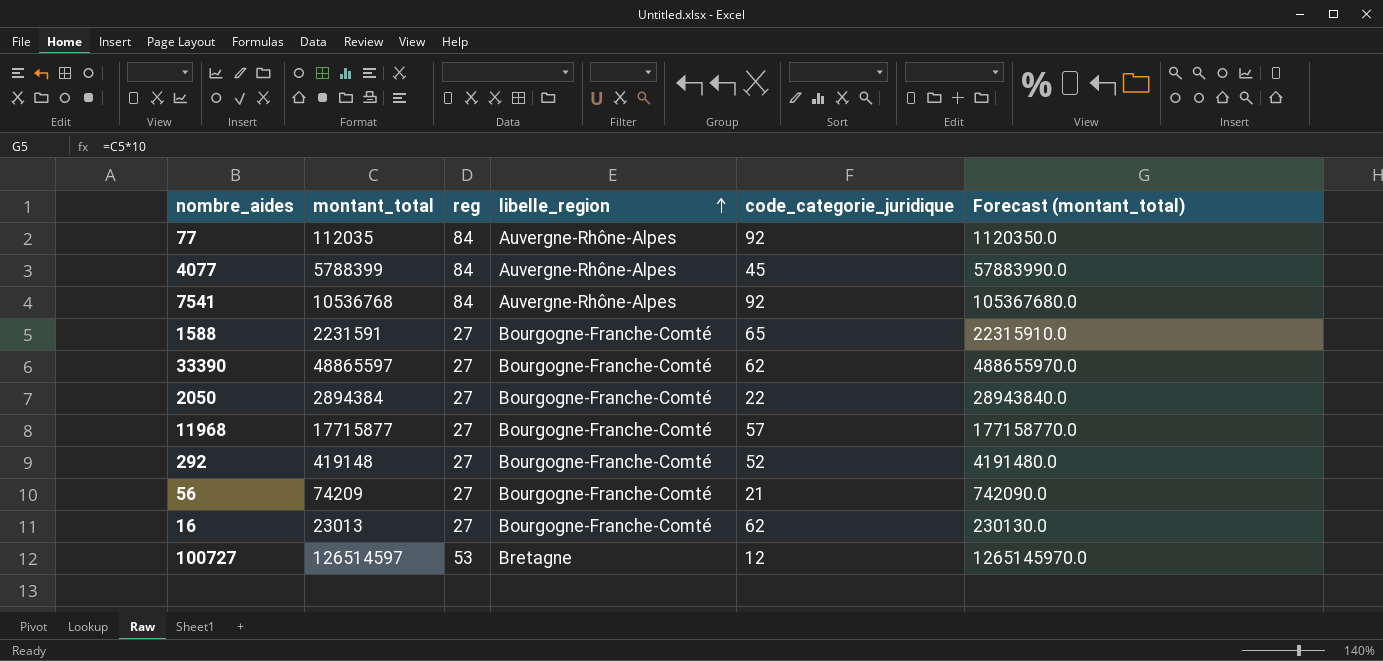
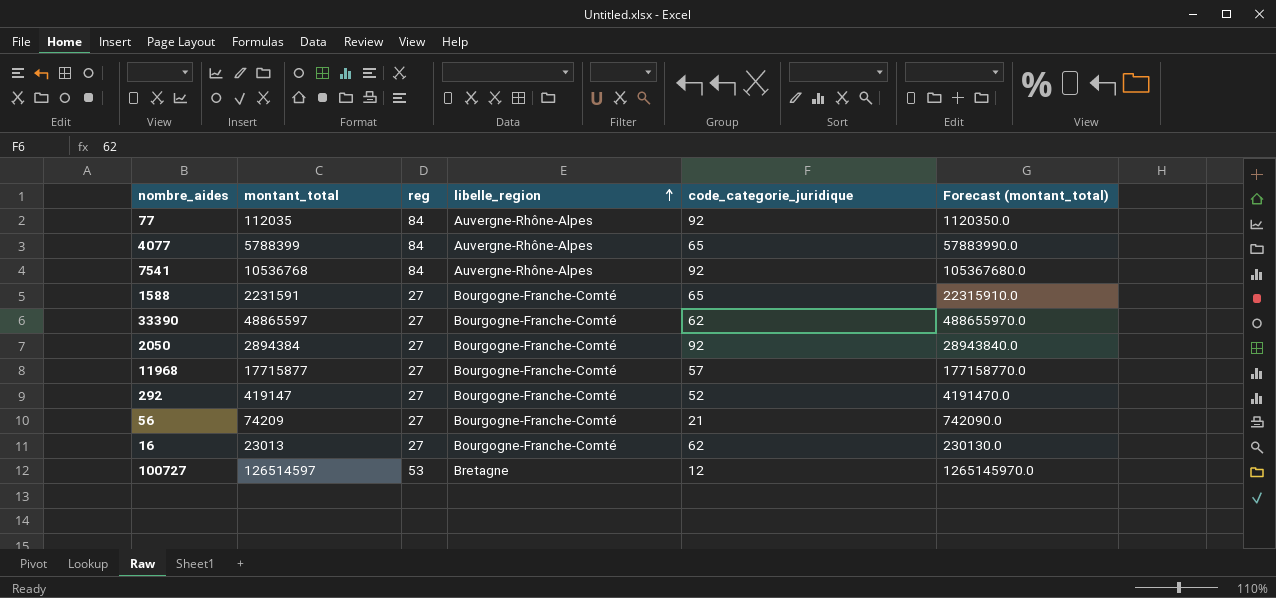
4077 | code_categorie_juridique: 45 -> 65
2050 | code_categorie_juridique: 22 -> 92
292 | montant_total: 419148 -> 419147
292 | Forecast (montant_total): 4191480.0 -> 4191470.0

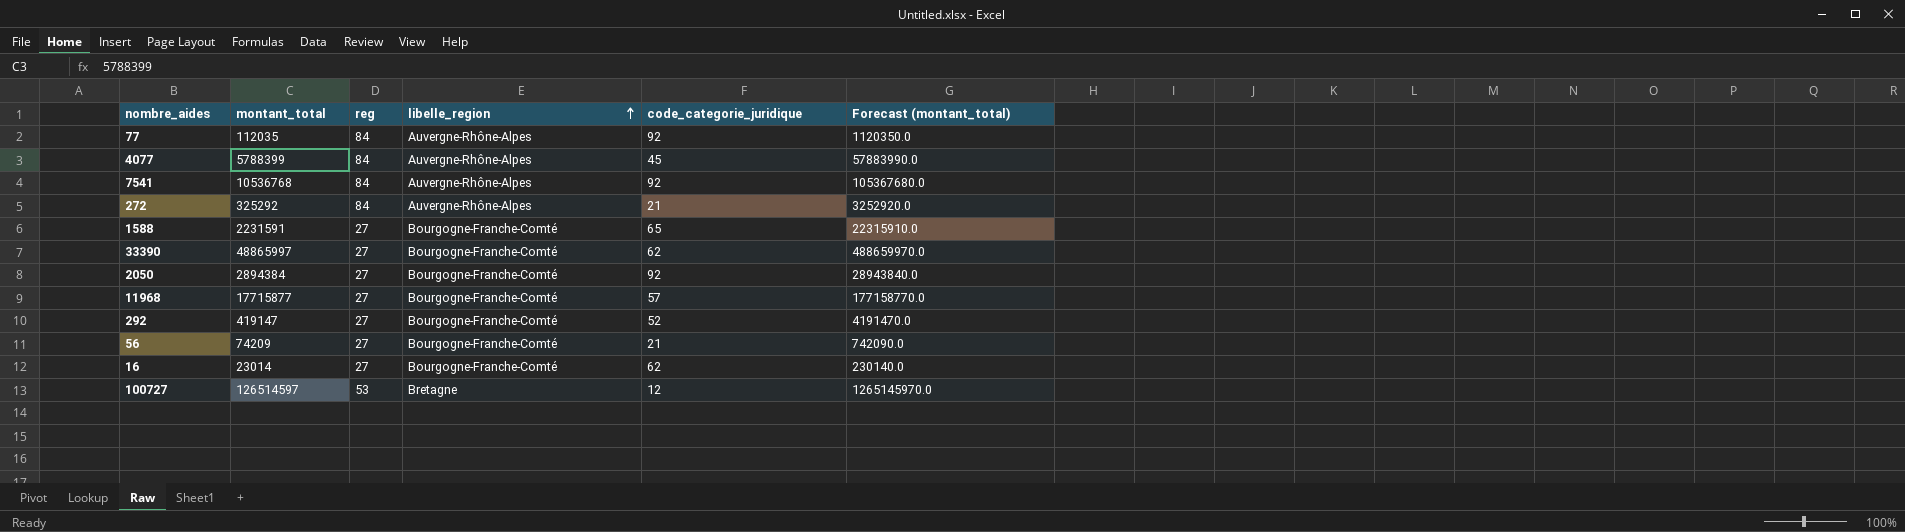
4077 | code_categorie_juridique: 65 -> 45
row 272: none -> 325292 | 84 | Auvergne-Rhône-Alpes | 21 | 3252920.0
33390 | montant_total: 48865597 -> 48865997
33390 | Forecast (montant_total): 488655970.0 -> 488659970.0
16 | montant_total: 23013 -> 23014
16 | Forecast (montant_total): 230130.0 -> 230140.0

